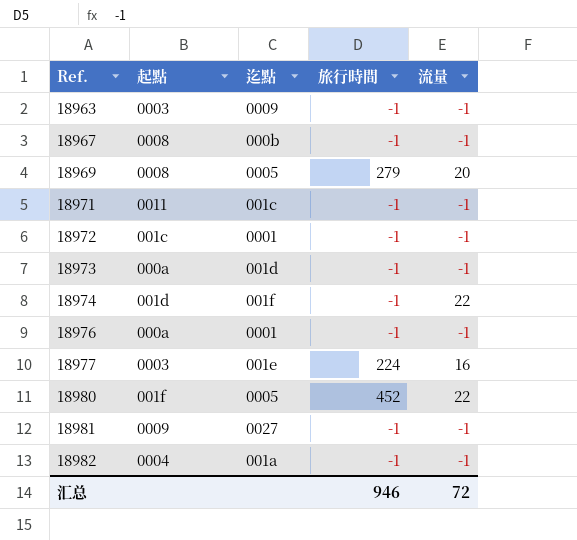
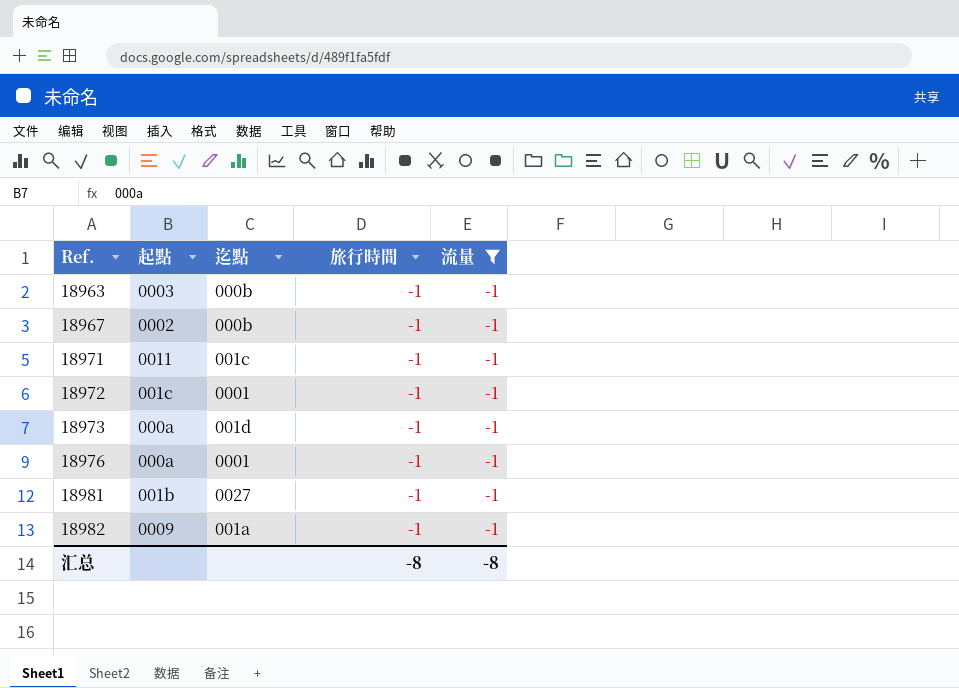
filter: none -> 流量 = -1
18963 | 迄點: 0009 -> 000b
18967 | 起點: 0008 -> 0002
18981 | 起點: 0009 -> 001b
18982 | 起點: 0004 -> 0009
汇总 | 旅行時間: 946 -> -8
汇总 | 流量: 72 -> -8

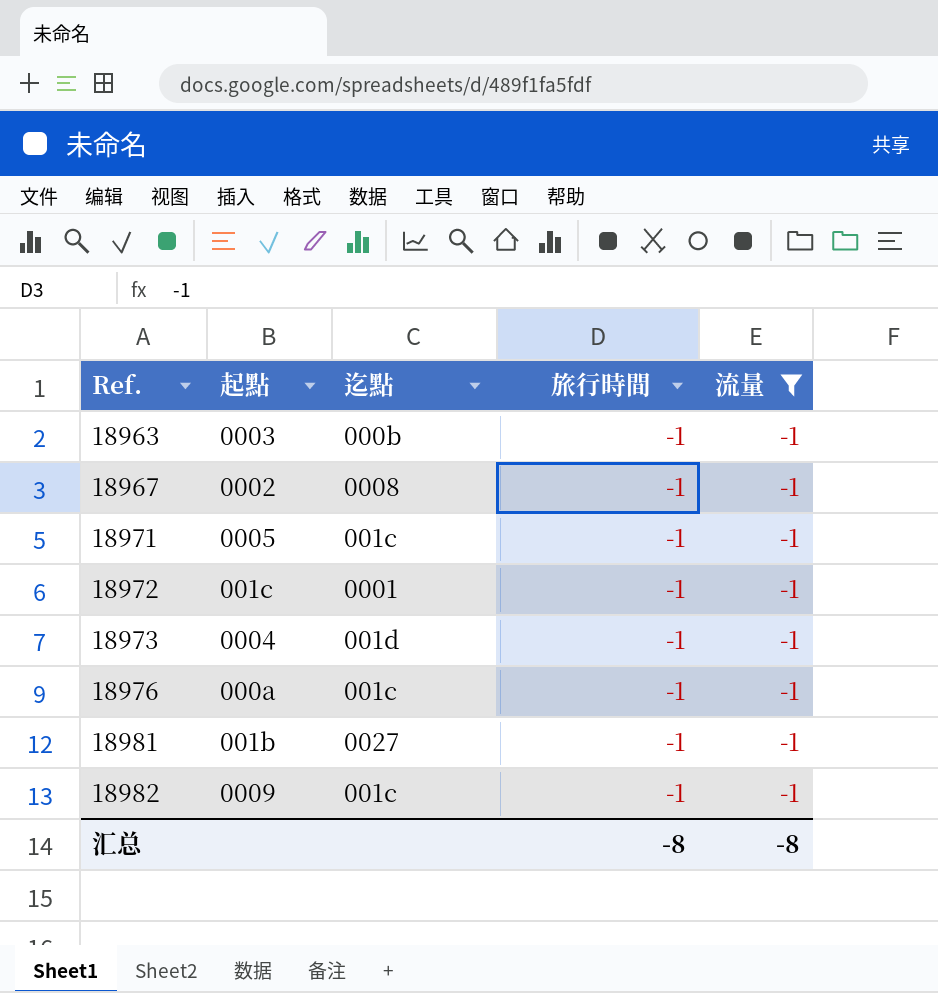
18967 | 迄點: 000b -> 0008
18971 | 起點: 0011 -> 0005
18973 | 起點: 000a -> 0004
18976 | 迄點: 0001 -> 001c
18982 | 迄點: 001a -> 001c

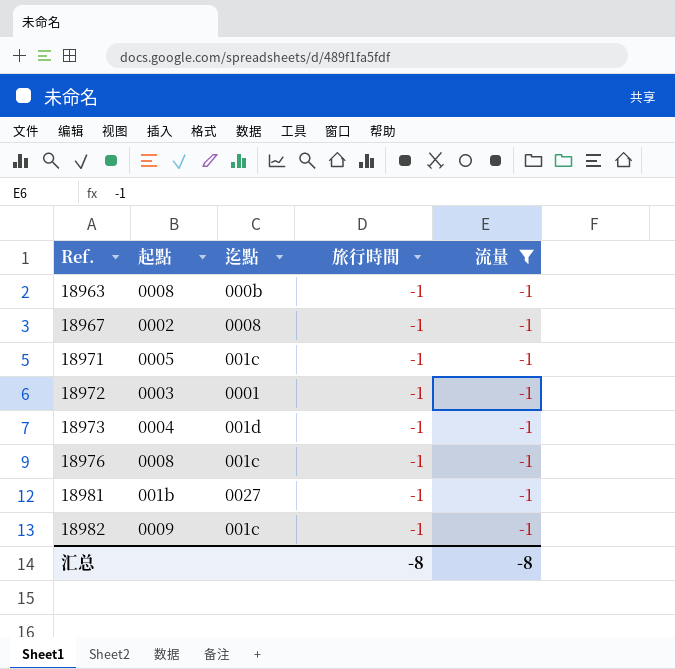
18963 | 起點: 0003 -> 0008
18972 | 起點: 001c -> 0003
18976 | 起點: 000a -> 0008

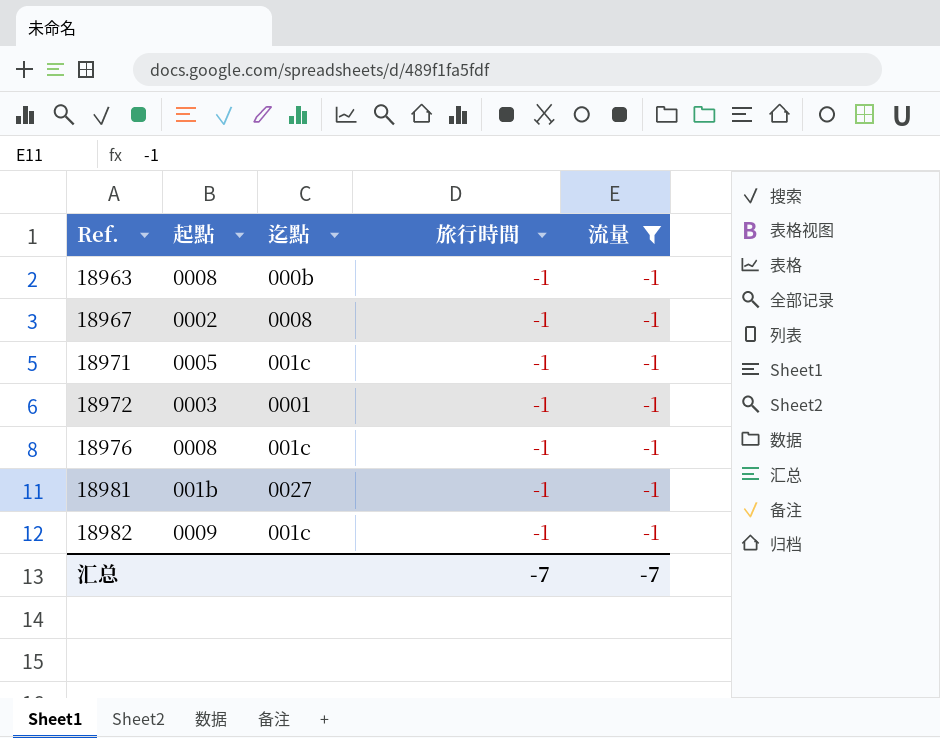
row 18973: 0004 | 001d | -1 | -1 -> none
汇总 | 旅行時間: -8 -> -7
汇总 | 流量: -8 -> -7

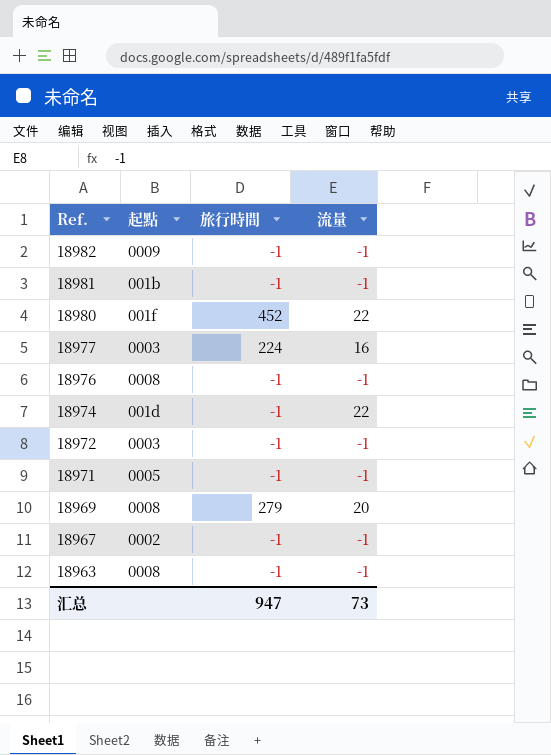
filter: 流量 = -1 -> none
row order: Ref. ascending -> Ref. descending
column 迄點 | position: 3 -> none
汇总 | 旅行時間: -7 -> 947
汇总 | 流量: -7 -> 73

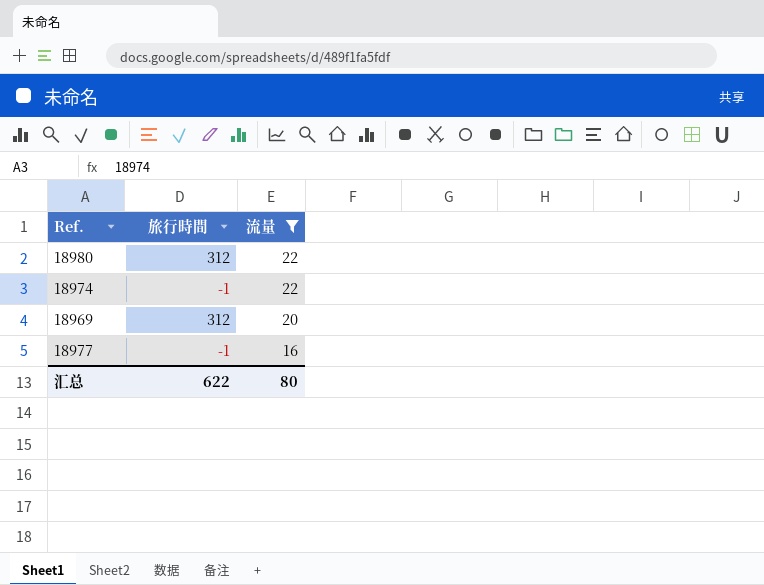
filter: none -> 流量 != -1
row order: Ref. descending -> 流量 descending
column 起點 | position: 2 -> none
18980 | 旅行時間: 452 -> 312
18969 | 旅行時間: 279 -> 312
18977 | 旅行時間: 224 -> -1
汇总 | 旅行時間: 947 -> 622
汇总 | 流量: 73 -> 80

